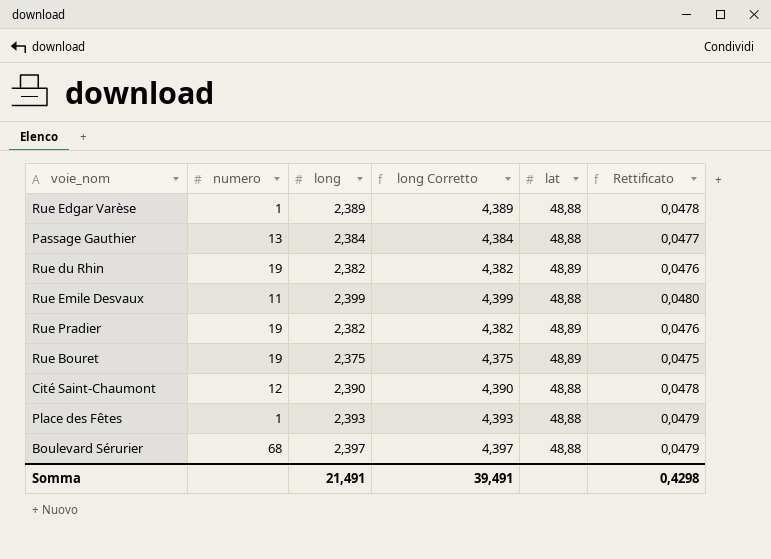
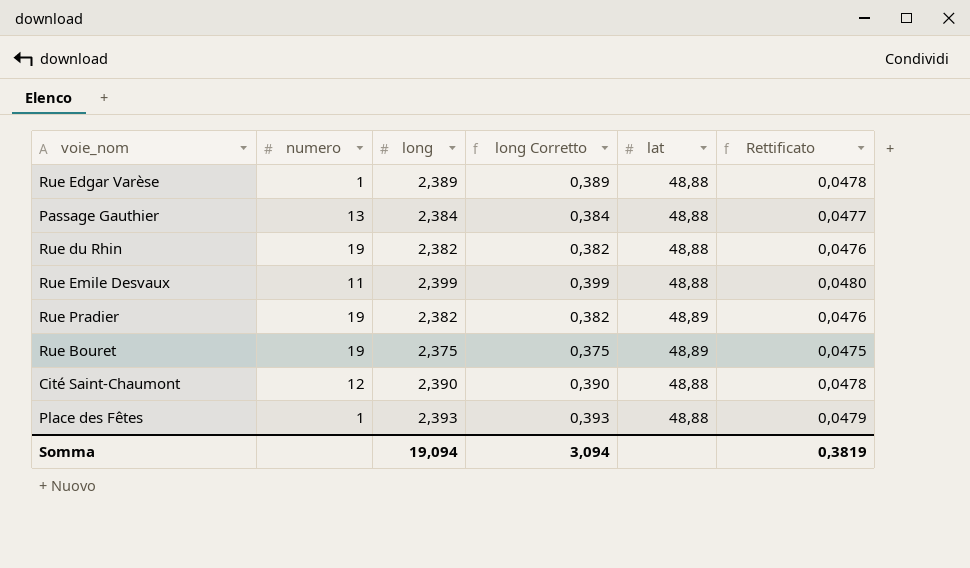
column long Corretto | formula: [long] + 2 -> [long] - 2
row Boulevard Sérurier: 68 | 2,397 | 4,397 | 48,88 | 0,0479 -> none
Rue du Rhin | lat: 48,89 -> 48,88
Somma | long: 21,491 -> 19,094
Somma | long Corretto: 39,491 -> 3,094
Somma | Rettificato: 0,4298 -> 0,3819

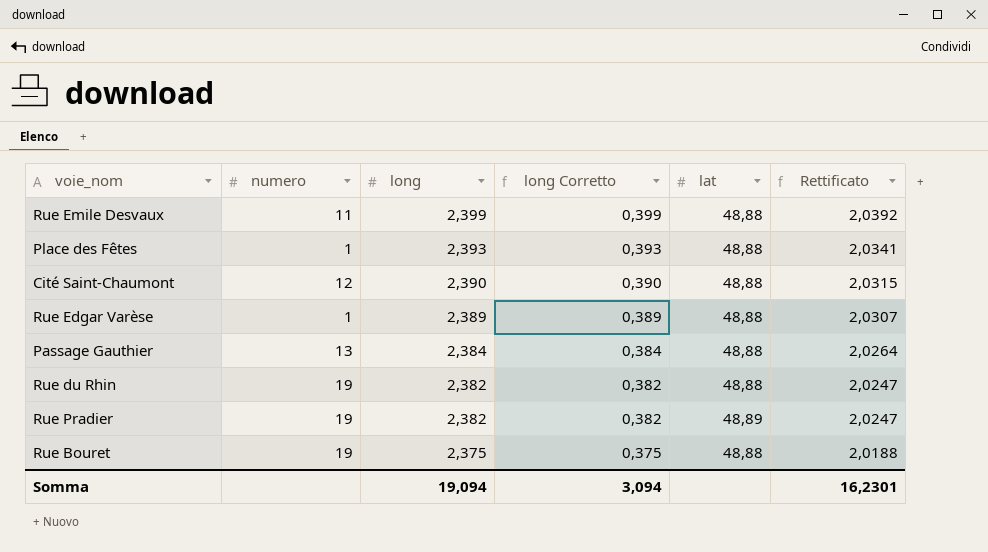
row order: none -> long descending
column Rettificato | formula: [long] * 0,02 -> [long] * 0,85
Rue Bouret | lat: 48,89 -> 48,88
Somma | Rettificato: 0,3819 -> 16,2301

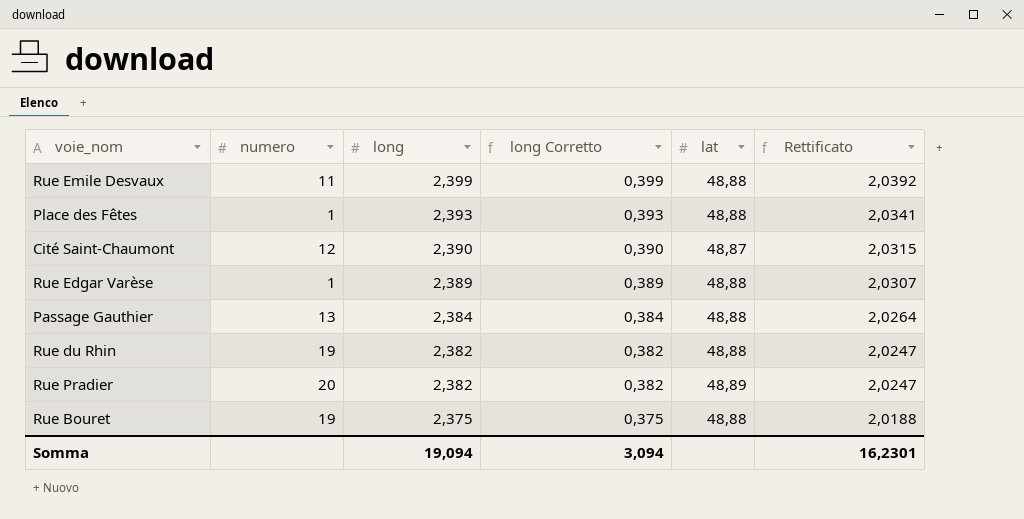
Cité Saint-Chaumont | lat: 48,88 -> 48,87
Rue Pradier | numero: 19 -> 20

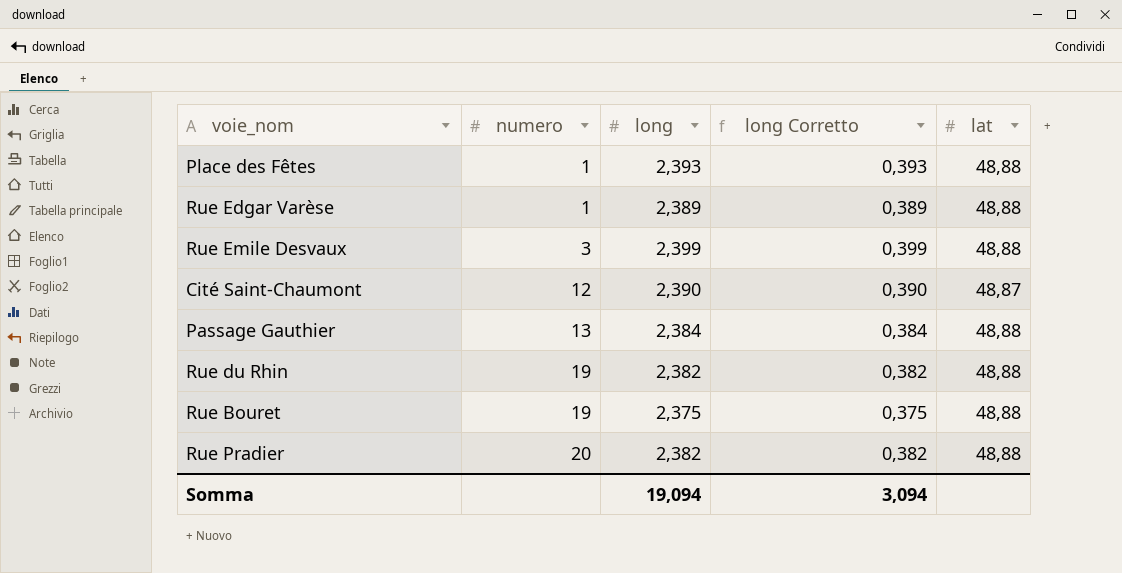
row order: long descending -> numero ascending
column Rettificato | formula: [long] * 0,85 -> none
Rue Emile Desvaux | numero: 11 -> 3
Rue Pradier | lat: 48,89 -> 48,88

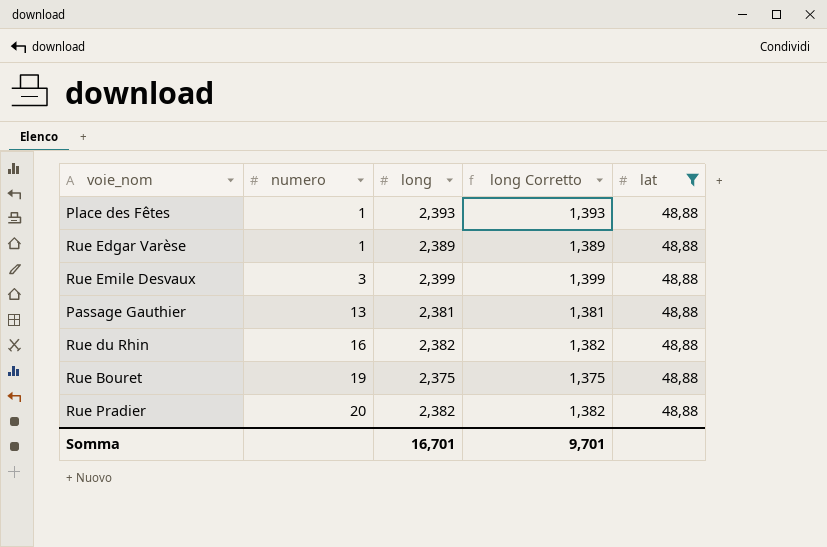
filter: none -> lat = 48,88
column long Corretto | formula: [long] - 2 -> [long] - 1
Passage Gauthier | long: 2,384 -> 2,381
Rue du Rhin | numero: 19 -> 16
Somma | long: 19,094 -> 16,701
Somma | long Corretto: 3,094 -> 9,701

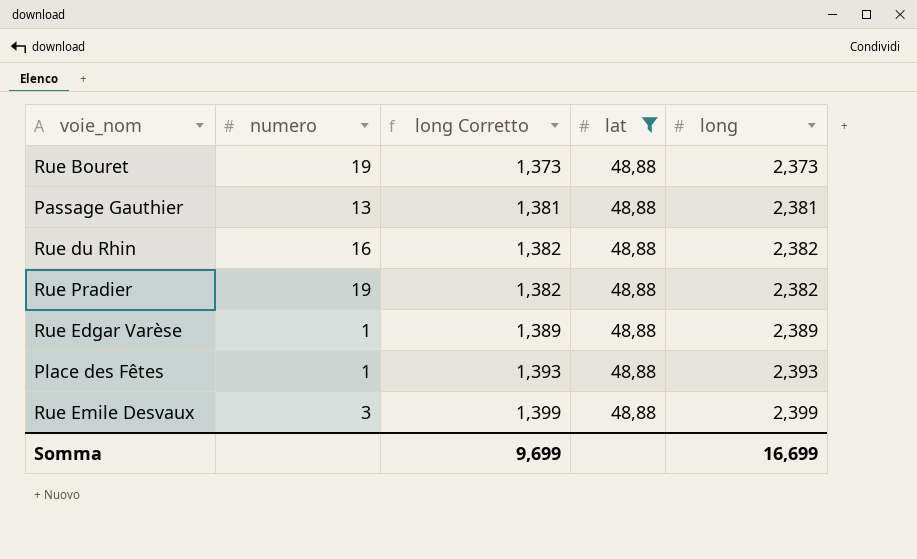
row order: numero ascending -> long Corretto ascending
column long | position: 3 -> 5
Rue Bouret | long Corretto: 1,375 -> 1,373
Rue Bouret | long: 2,375 -> 2,373
Rue Pradier | numero: 20 -> 19
Somma | long Corretto: 9,701 -> 9,699
Somma | long: 16,701 -> 16,699

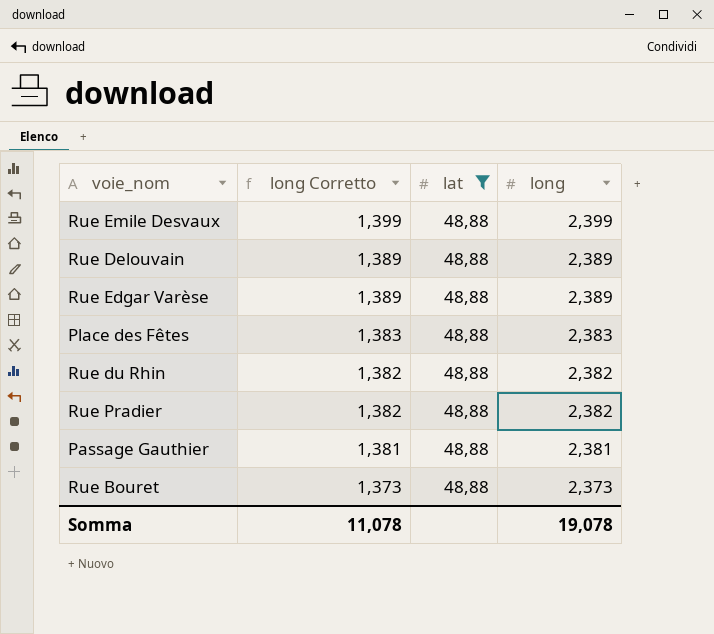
row order: long Corretto ascending -> long Corretto descending
column numero | position: 2 -> none
row Rue Delouvain: none -> 1,389 | 48,88 | 2,389
Place des Fêtes | long Corretto: 1,393 -> 1,383
Place des Fêtes | long: 2,393 -> 2,383
Somma | long Corretto: 9,699 -> 11,078
Somma | long: 16,699 -> 19,078

